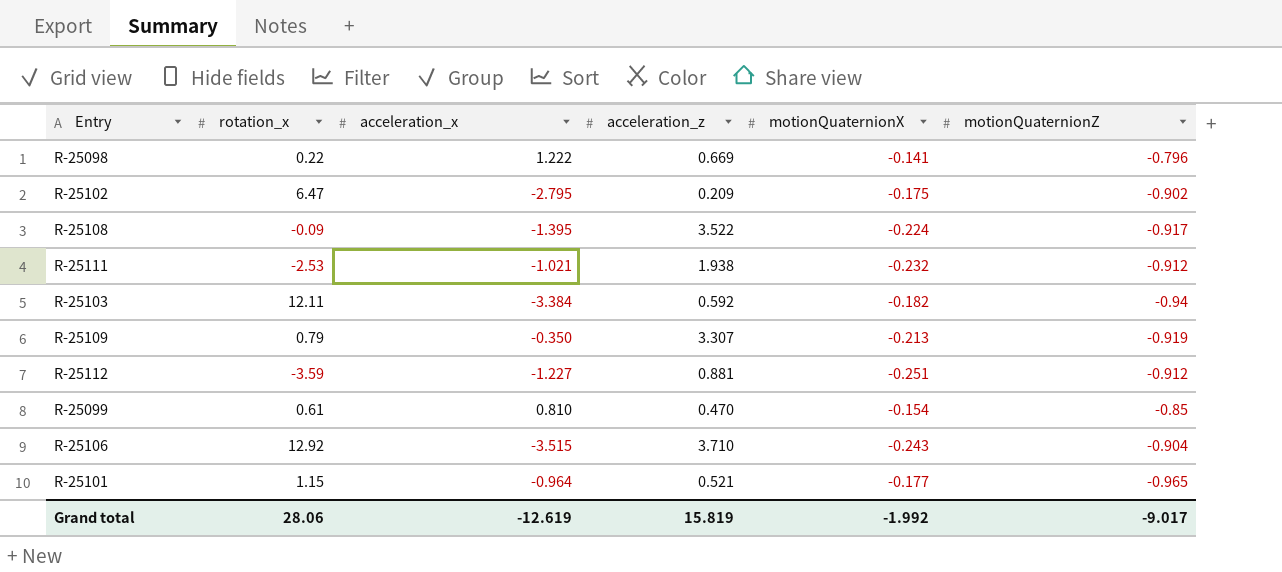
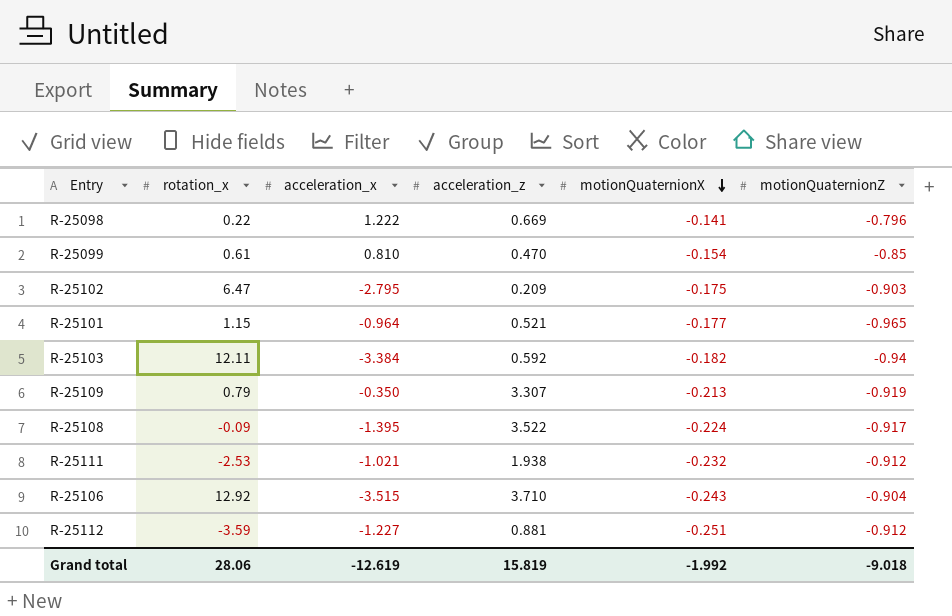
row order: none -> motionQuaternionX descending
R-25102 | motionQuaternionZ: -0.902 -> -0.903
Grand total | motionQuaternionZ: -9.017 -> -9.018

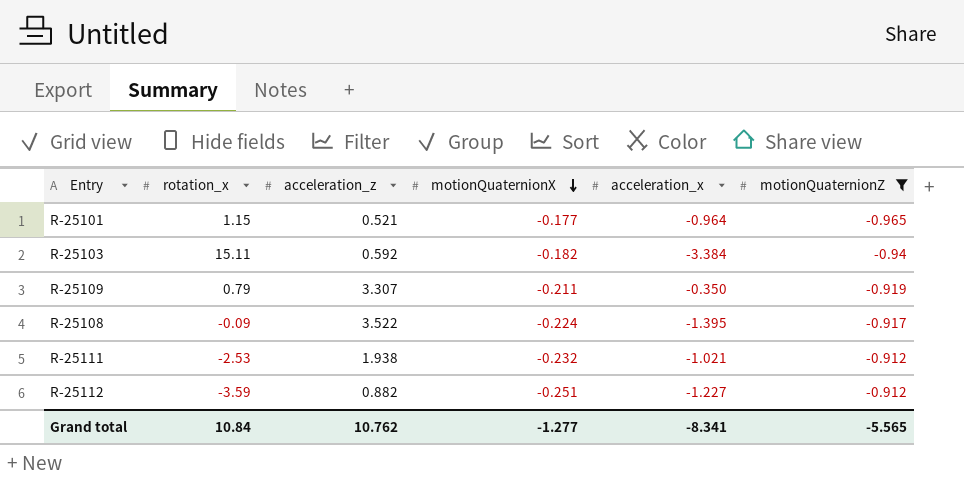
filter: none -> motionQuaternionZ <= -0.912
column acceleration_x | position: 3 -> 5
R-25103 | rotation_x: 12.11 -> 15.11
R-25109 | motionQuaternionX: -0.213 -> -0.211
R-25112 | acceleration_z: 0.881 -> 0.882
Grand total | rotation_x: 28.06 -> 10.84
Grand total | acceleration_z: 15.819 -> 10.762
Grand total | motionQuaternionX: -1.992 -> -1.277
Grand total | acceleration_x: -12.619 -> -8.341
Grand total | motionQuaternionZ: -9.018 -> -5.565

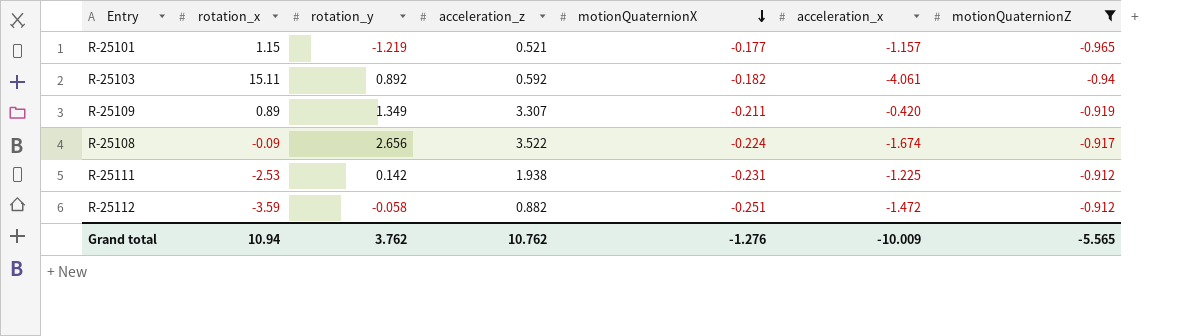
column rotation_y | position: none -> 3
R-25101 | acceleration_x: -0.964 -> -1.157
R-25103 | acceleration_x: -3.384 -> -4.061
R-25109 | rotation_x: 0.79 -> 0.89
R-25109 | acceleration_x: -0.350 -> -0.420
R-25108 | acceleration_x: -1.395 -> -1.674
R-25111 | motionQuaternionX: -0.232 -> -0.231
R-25111 | acceleration_x: -1.021 -> -1.225
R-25112 | acceleration_x: -1.227 -> -1.472
Grand total | rotation_x: 10.84 -> 10.94
Grand total | motionQuaternionX: -1.277 -> -1.276
Grand total | acceleration_x: -8.341 -> -10.009

